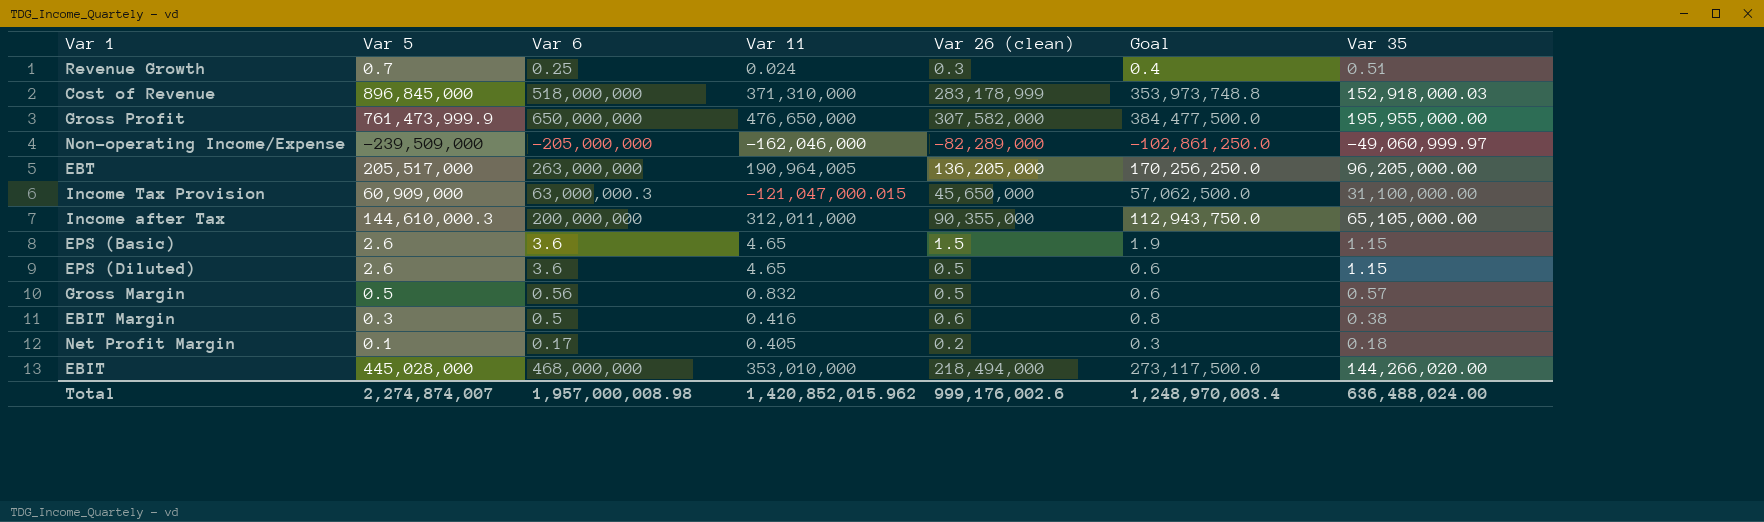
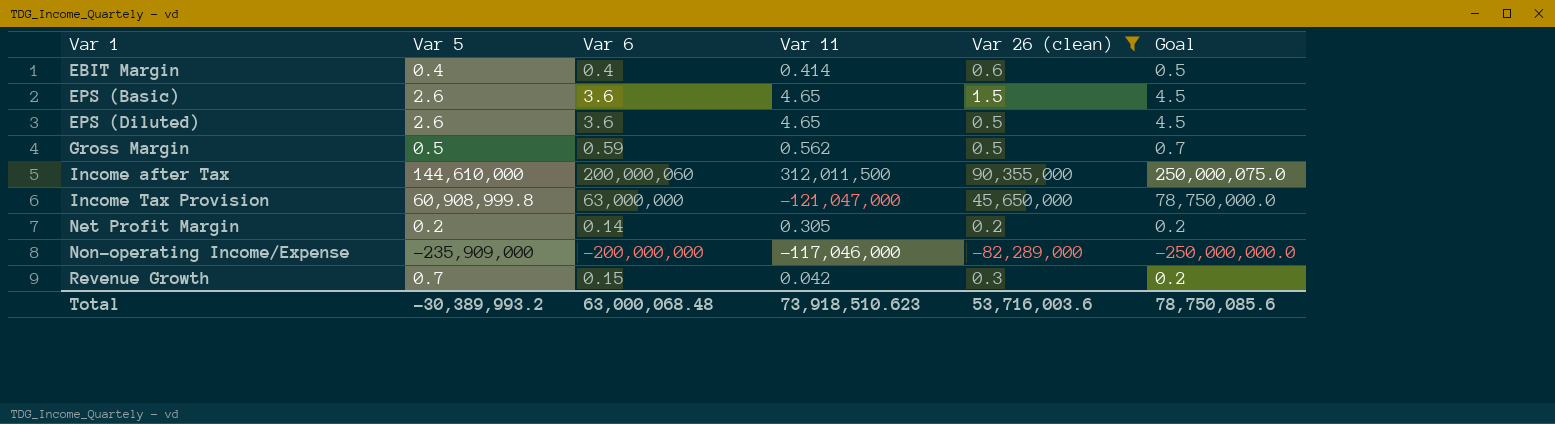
filter: none -> Var 26 (clean) <= 90,355,000
row order: none -> Var 1 ascending
column Var 35 | position: 7 -> none
column Goal | formula: [Var 26 (clean)] * 1.25 -> [Var 6] * 1.25
EBIT Margin | Var 5: 0.3 -> 0.4
EBIT Margin | Var 6: 0.5 -> 0.4
EBIT Margin | Var 11: 0.416 -> 0.414
Gross Margin | Var 6: 0.56 -> 0.59
Gross Margin | Var 11: 0.832 -> 0.562
Income after Tax | Var 5: 144,610,000.3 -> 144,610,000
Income after Tax | Var 6: 200,000,000 -> 200,000,060
Income after Tax | Var 11: 312,011,000 -> 312,011,500
Income Tax Provision | Var 5: 60,909,000 -> 60,908,999.8
Income Tax Provision | Var 6: 63,000,000.3 -> 63,000,000
Income Tax Provision | Var 11: -121,047,000.015 -> -121,047,000
Net Profit Margin | Var 5: 0.1 -> 0.2
Net Profit Margin | Var 6: 0.17 -> 0.14
Net Profit Margin | Var 11: 0.405 -> 0.305
Non-operating Income/Expense | Var 5: -239,509,000 -> -235,909,000
Non-operating Income/Expense | Var 6: -205,000,000 -> -200,000,000
Non-operating Income/Expense | Var 11: -162,046,000 -> -117,046,000
Revenue Growth | Var 6: 0.25 -> 0.15
Revenue Growth | Var 11: 0.024 -> 0.042
Total | Var 5: 2,274,874,007 -> -30,389,993.2
Total | Var 6: 1,957,000,008.98 -> 63,000,068.48
Total | Var 11: 1,420,852,015.962 -> 73,918,510.623
Total | Var 26 (clean): 999,176,002.6 -> 53,716,003.6
Total | Goal: 1,248,970,003.4 -> 78,750,085.6

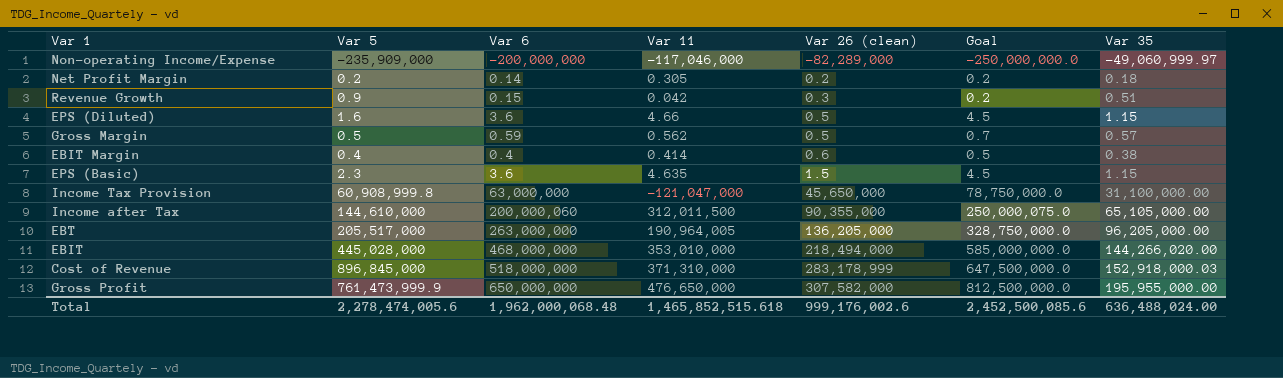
filter: Var 26 (clean) <= 90,355,000 -> none
row order: Var 1 ascending -> Var 26 (clean) ascending
column Var 35 | position: none -> 7
Revenue Growth | Var 5: 0.7 -> 0.9
EPS (Diluted) | Var 5: 2.6 -> 1.6
EPS (Diluted) | Var 11: 4.65 -> 4.66
EPS (Basic) | Var 5: 2.6 -> 2.3
EPS (Basic) | Var 11: 4.65 -> 4.635
Total | Var 5: -30,389,993.2 -> 2,278,474,005.6
Total | Var 6: 63,000,068.48 -> 1,962,000,068.48
Total | Var 11: 73,918,510.623 -> 1,465,852,515.618
Total | Var 26 (clean): 53,716,003.6 -> 999,176,002.6
Total | Goal: 78,750,085.6 -> 2,452,500,085.6

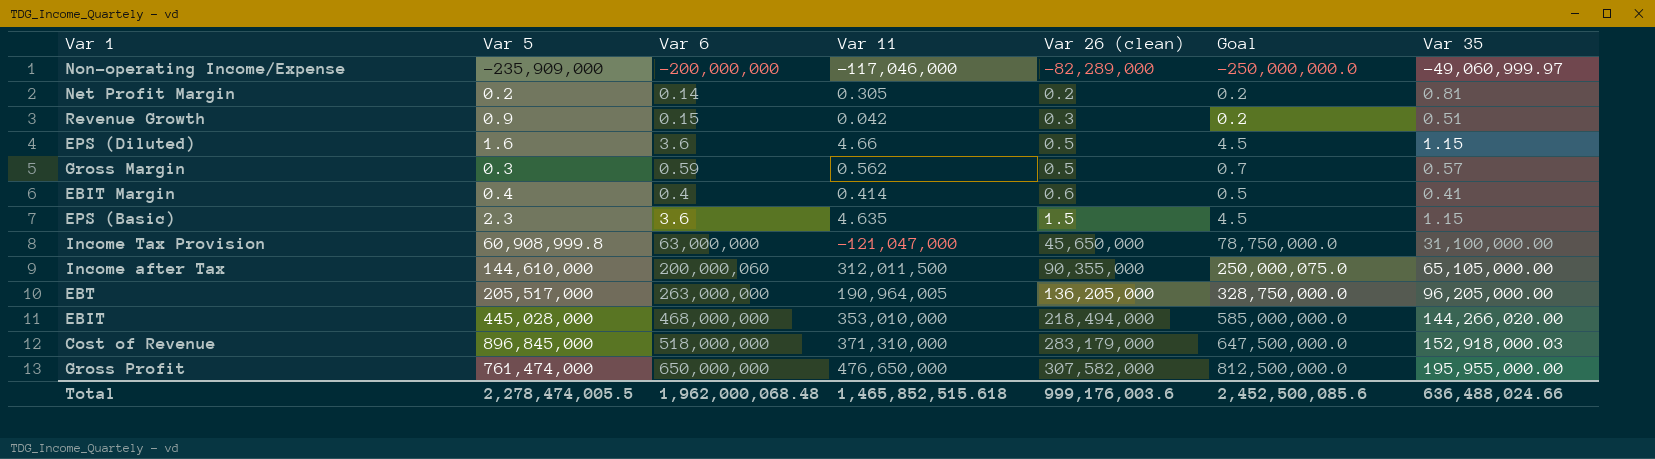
Net Profit Margin | Var 35: 0.18 -> 0.81
Gross Margin | Var 5: 0.5 -> 0.3
EBIT Margin | Var 35: 0.38 -> 0.41
Cost of Revenue | Var 26 (clean): 283,178,999 -> 283,179,000
Gross Profit | Var 5: 761,473,999.9 -> 761,474,000
Total | Var 5: 2,278,474,005.6 -> 2,278,474,005.5
Total | Var 26 (clean): 999,176,002.6 -> 999,176,003.6
Total | Var 35: 636,488,024.00 -> 636,488,024.66

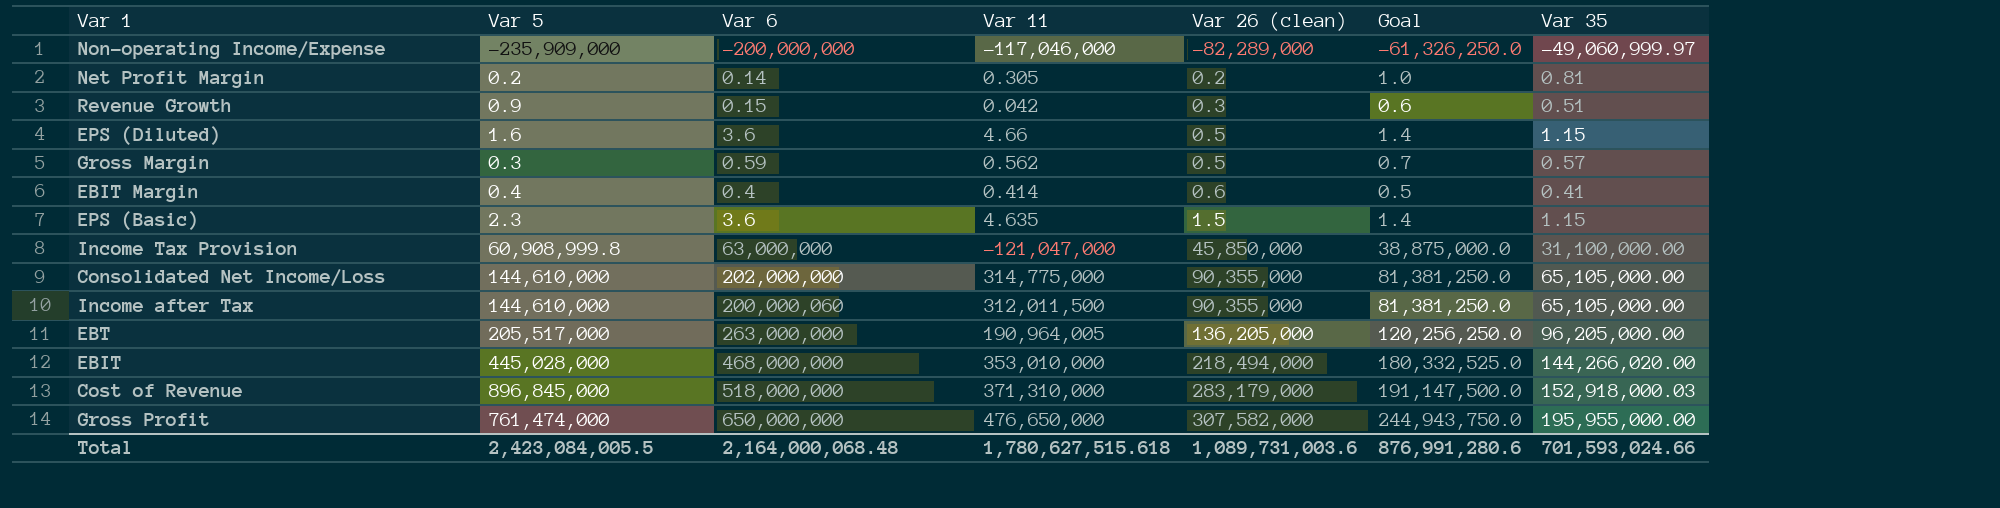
column Goal | formula: [Var 6] * 1.25 -> [Var 35] * 1.25
Income Tax Provision | Var 26 (clean): 45,650,000 -> 45,850,000
row Consolidated Net Income/Loss: none -> 144,610,000 | 202,000,000 | 314,775,000 | 90,355,000 | 81,381,250.0 | 65,105,000.00
Total | Var 5: 2,278,474,005.5 -> 2,423,084,005.5
Total | Var 6: 1,962,000,068.48 -> 2,164,000,068.48
Total | Var 11: 1,465,852,515.618 -> 1,780,627,515.618
Total | Var 26 (clean): 999,176,003.6 -> 1,089,731,003.6
Total | Goal: 2,452,500,085.6 -> 876,991,280.6
Total | Var 35: 636,488,024.66 -> 701,593,024.66

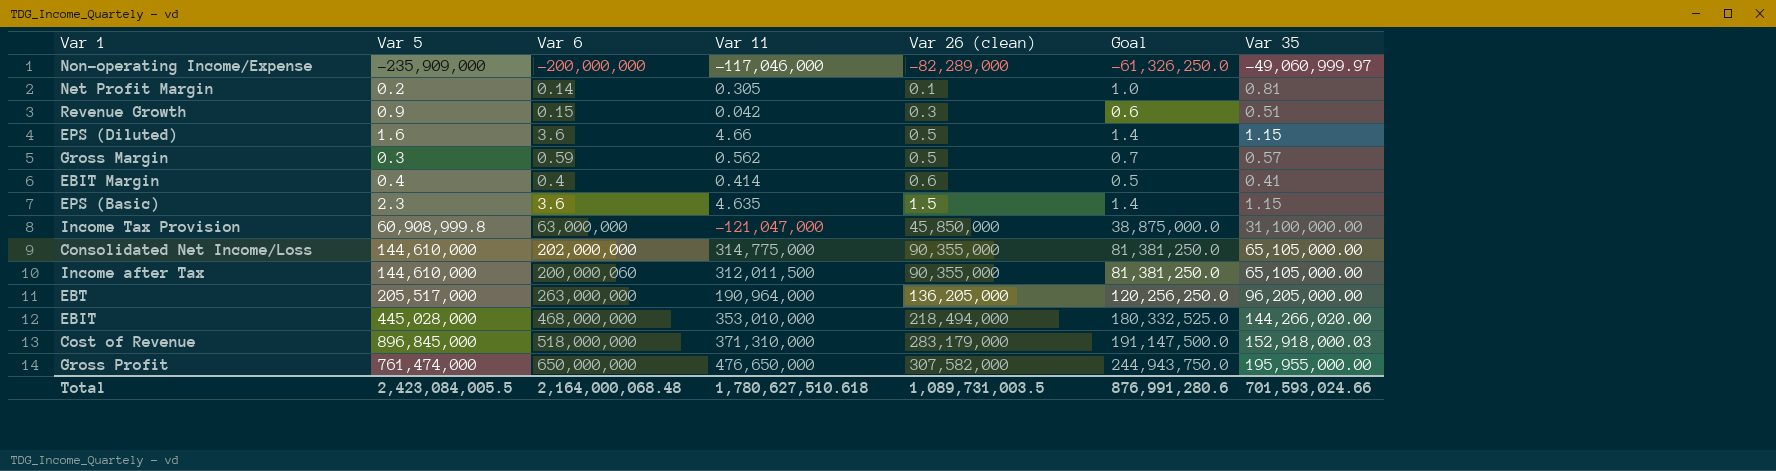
Net Profit Margin | Var 26 (clean): 0.2 -> 0.1
EBT | Var 11: 190,964,005 -> 190,964,000
Total | Var 11: 1,780,627,515.618 -> 1,780,627,510.618
Total | Var 26 (clean): 1,089,731,003.6 -> 1,089,731,003.5

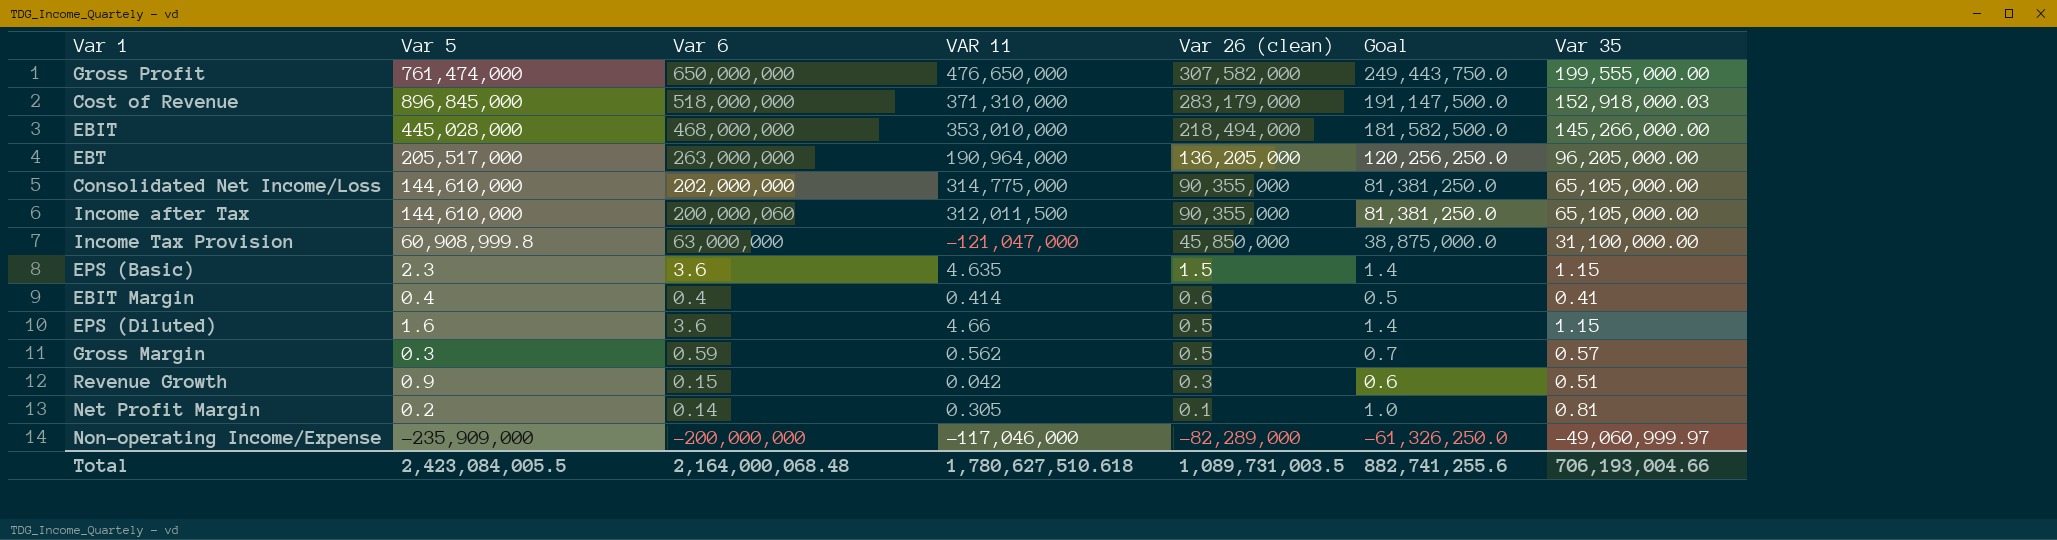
row order: Var 26 (clean) ascending -> Var 26 (clean) descending
column name: Var 11 -> VAR 11
Gross Profit | Goal: 244,943,750.0 -> 249,443,750.0
Gross Profit | Var 35: 195,955,000.00 -> 199,555,000.00
EBIT | Goal: 180,332,525.0 -> 181,582,500.0
EBIT | Var 35: 144,266,020.00 -> 145,266,000.00
Total | Goal: 876,991,280.6 -> 882,741,255.6
Total | Var 35: 701,593,024.66 -> 706,193,004.66

